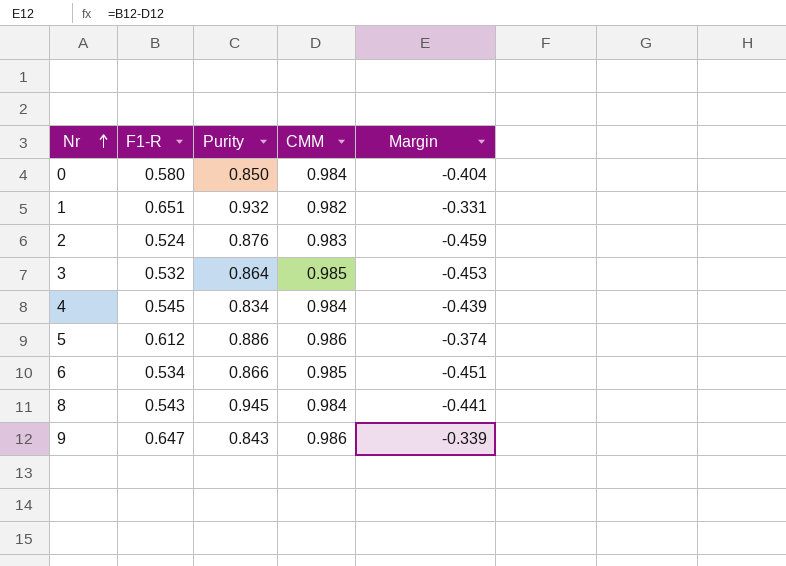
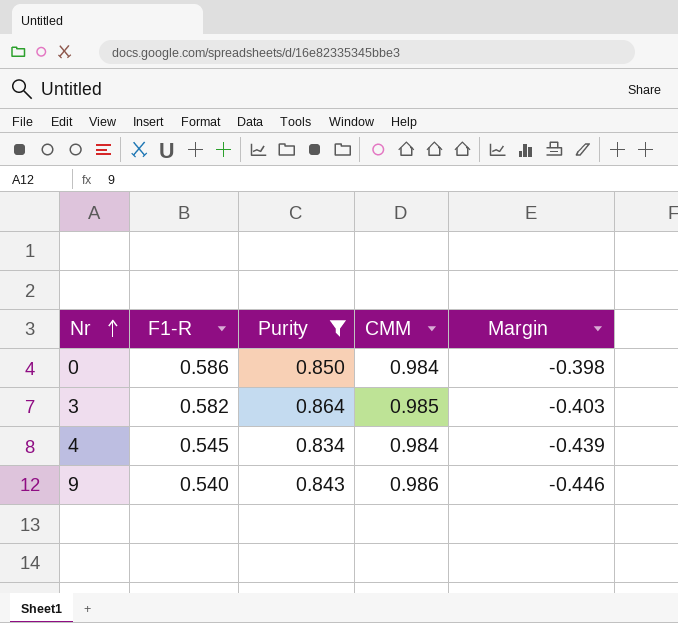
filter: none -> Purity <= 0.864
0 | F1-R: 0.580 -> 0.586
0 | Margin: -0.404 -> -0.398
3 | F1-R: 0.532 -> 0.582
3 | Margin: -0.453 -> -0.403
9 | F1-R: 0.647 -> 0.540
9 | Margin: -0.339 -> -0.446

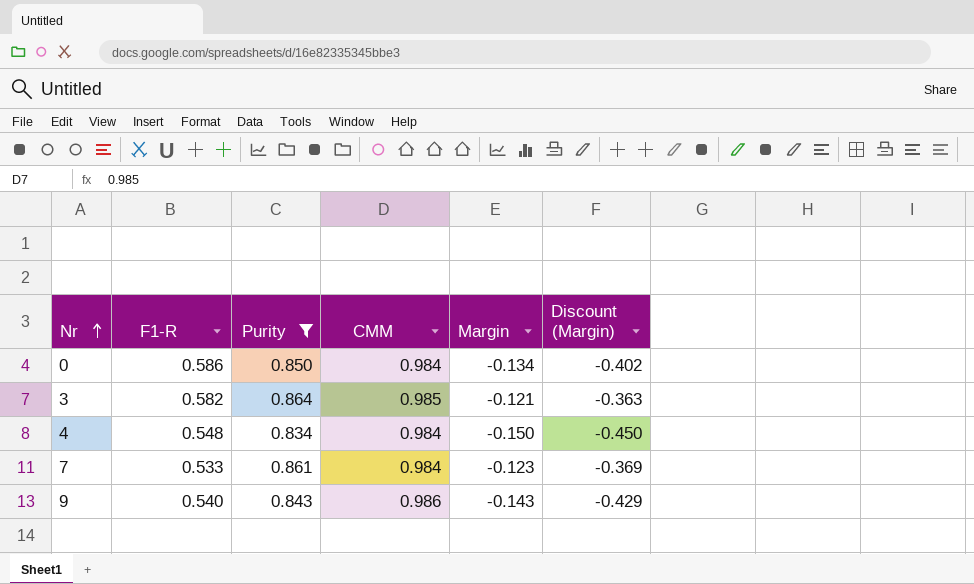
column Margin | formula: [F1-R] - [CMM] -> [Purity] - [CMM]
column Discount (Margin) | formula: none -> [Margin] * 3
4 | F1-R: 0.545 -> 0.548
row 7: none -> 0.533 | 0.861 | 0.984 | -0.123 | -0.369

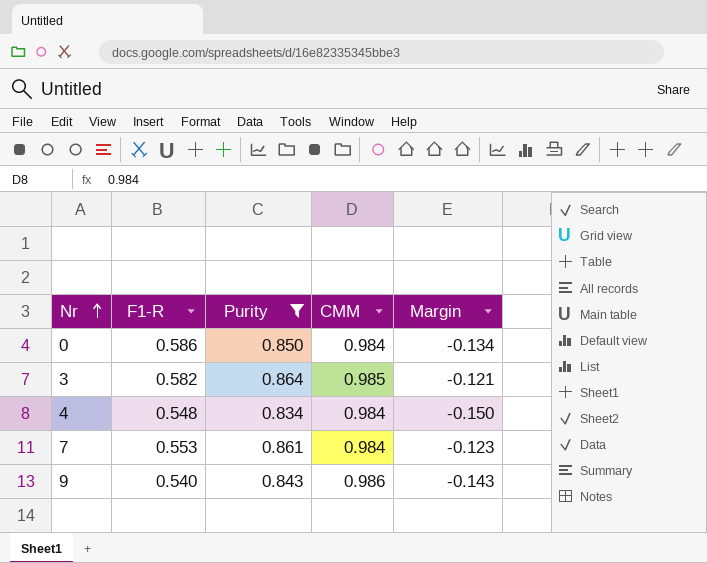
column Discount (Margin) | formula: [Margin] * 3 -> none
7 | F1-R: 0.533 -> 0.553

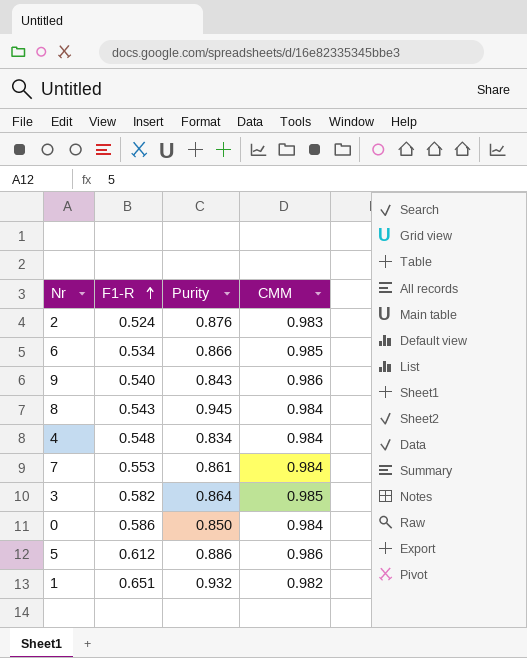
filter: Purity <= 0.864 -> none
row order: Nr ascending -> F1-R ascending
column Margin | formula: [Purity] - [CMM] -> none

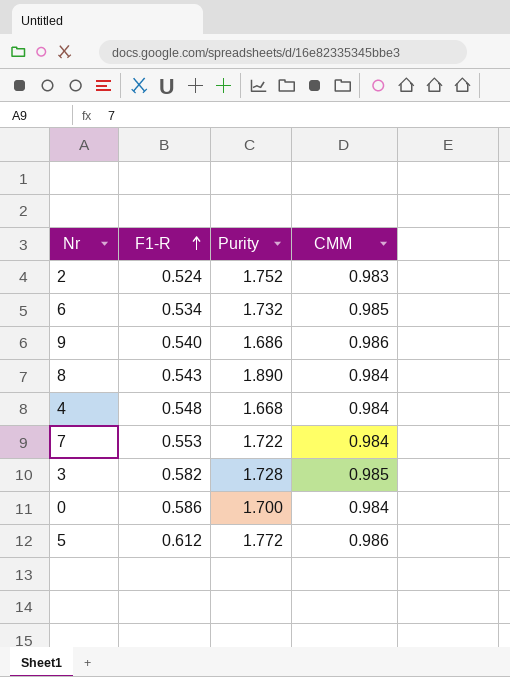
row 1: 0.651 | 0.932 | 0.982 -> none
2 | Purity: 0.876 -> 1.752
6 | Purity: 0.866 -> 1.732
9 | Purity: 0.843 -> 1.686
8 | Purity: 0.945 -> 1.890
4 | Purity: 0.834 -> 1.668
7 | Purity: 0.861 -> 1.722
3 | Purity: 0.864 -> 1.728
0 | Purity: 0.850 -> 1.700
5 | Purity: 0.886 -> 1.772

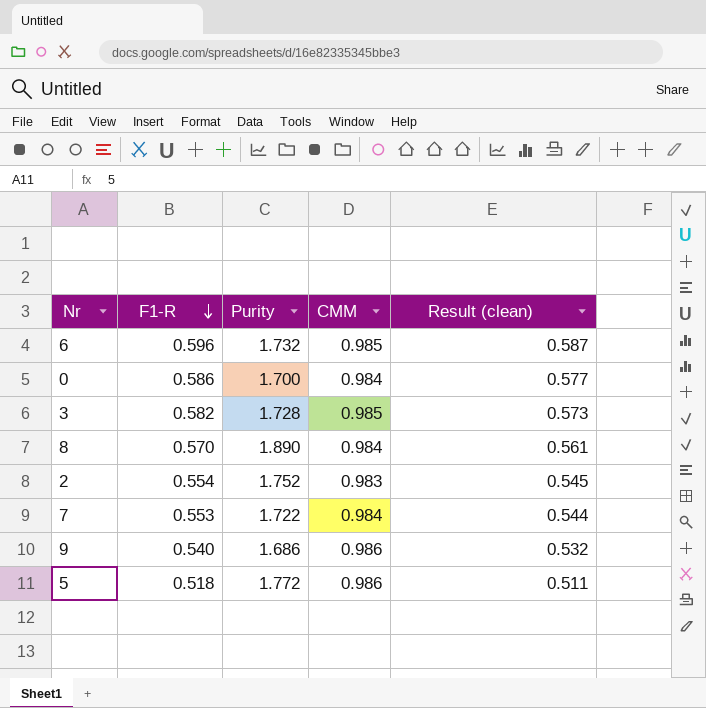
row order: F1-R ascending -> F1-R descending
column Result (clean) | formula: none -> [F1-R] * [CMM]
row 4: 0.548 | 1.668 | 0.984 -> none
6 | F1-R: 0.534 -> 0.596
8 | F1-R: 0.543 -> 0.570
2 | F1-R: 0.524 -> 0.554
5 | F1-R: 0.612 -> 0.518

